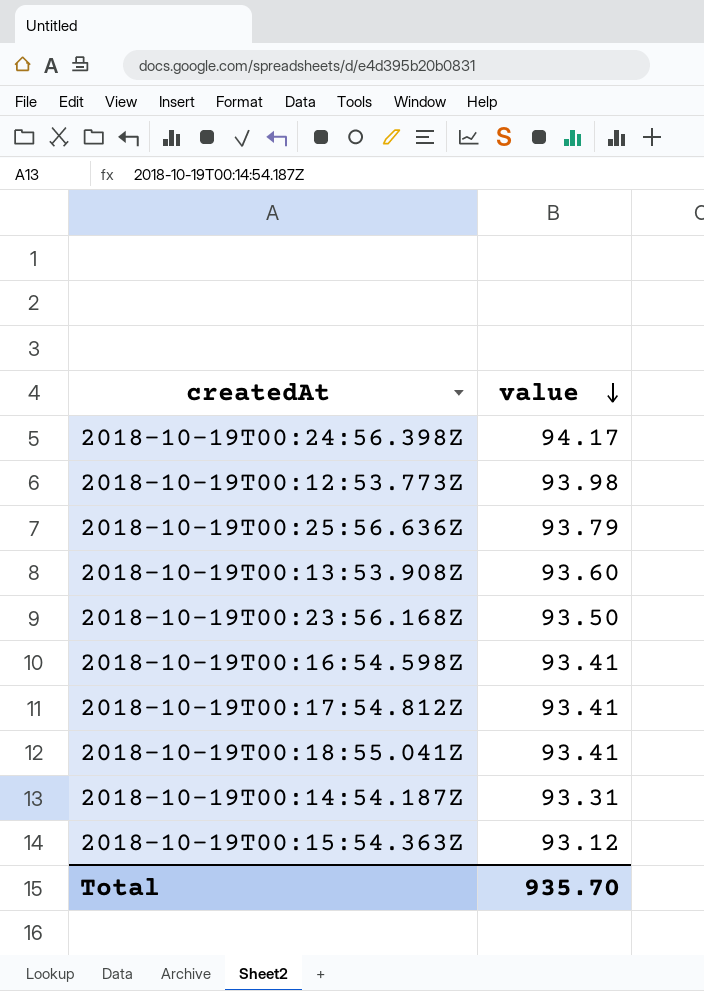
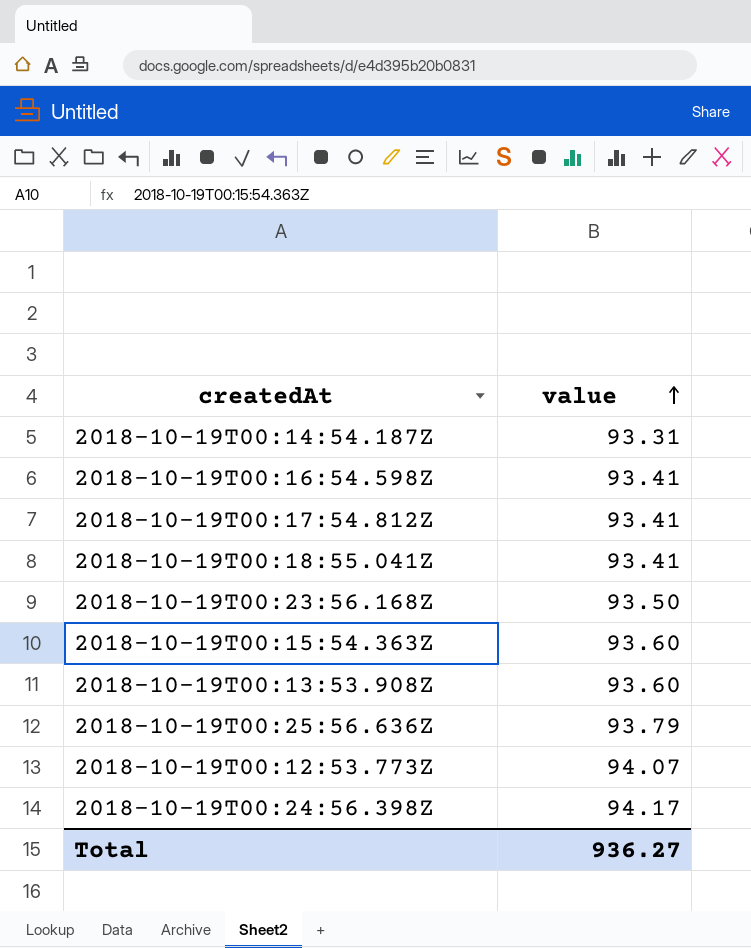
row order: value descending -> value ascending
2018-10-19T00:15:54.363Z | value: 93.12 -> 93.60
2018-10-19T00:12:53.773Z | value: 93.98 -> 94.07
Total | value: 935.70 -> 936.27

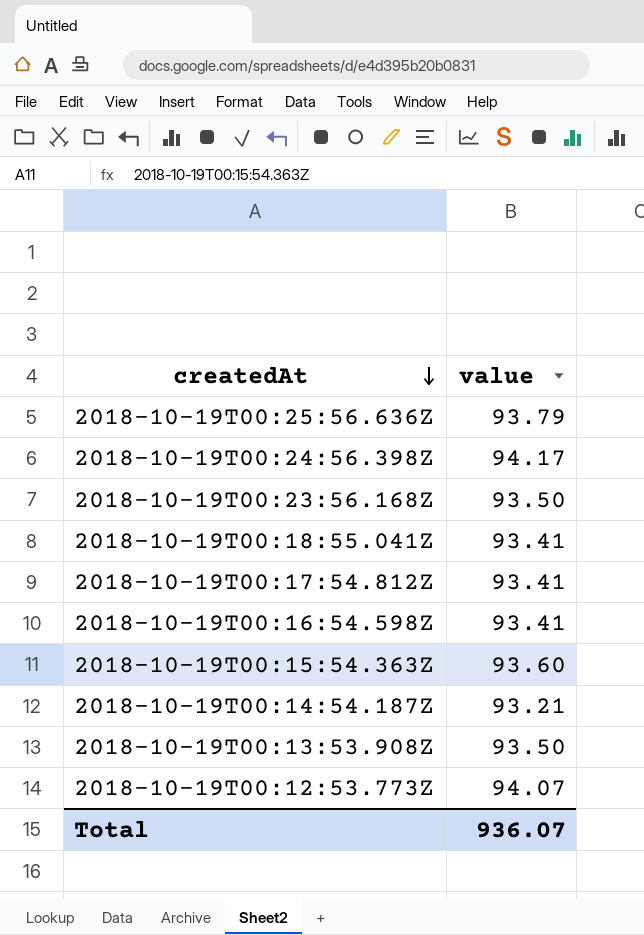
row order: value ascending -> createdAt descending
2018-10-19T00:14:54.187Z | value: 93.31 -> 93.21
2018-10-19T00:13:53.908Z | value: 93.60 -> 93.50
Total | value: 936.27 -> 936.07

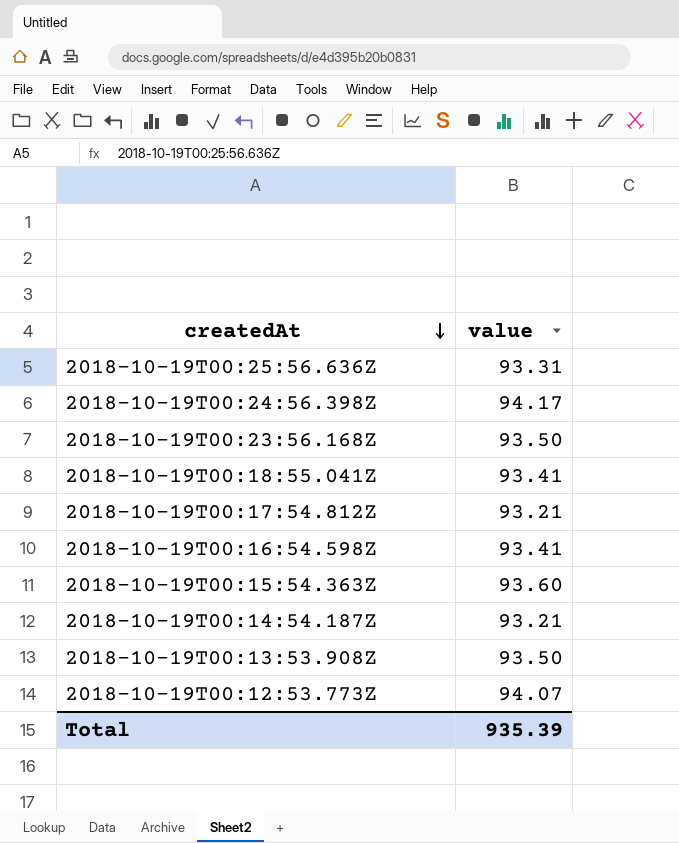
2018-10-19T00:25:56.636Z | value: 93.79 -> 93.31
2018-10-19T00:17:54.812Z | value: 93.41 -> 93.21
Total | value: 936.07 -> 935.39

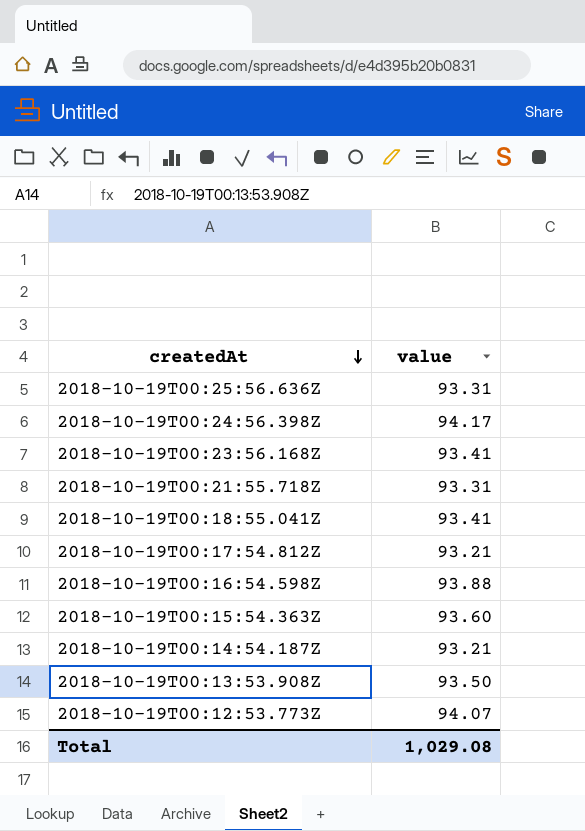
2018-10-19T00:23:56.168Z | value: 93.50 -> 93.41
row 2018-10-19T00:21:55.718Z: none -> 93.31
2018-10-19T00:16:54.598Z | value: 93.41 -> 93.88
Total | value: 935.39 -> 1,029.08

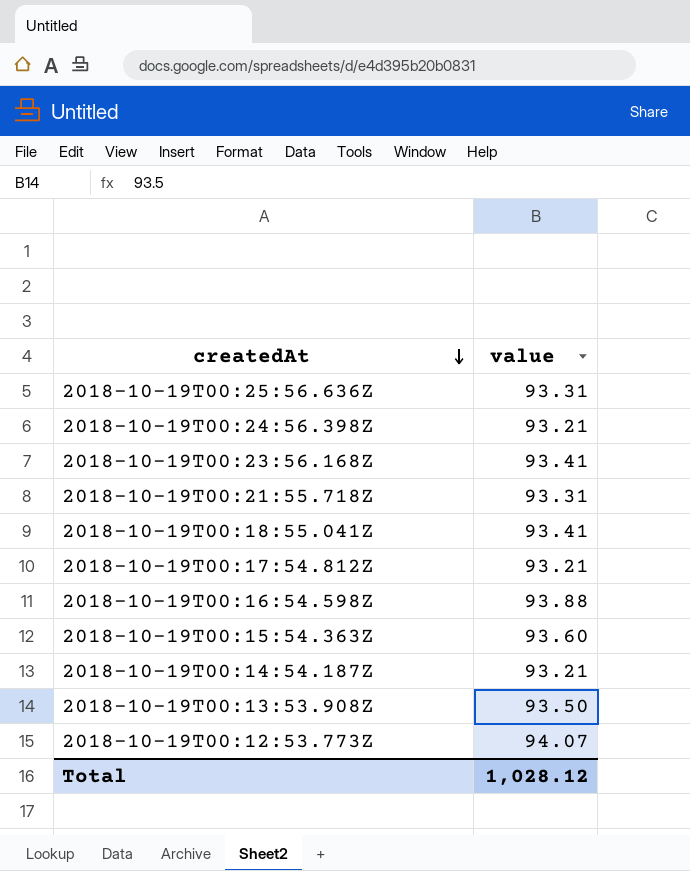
2018-10-19T00:24:56.398Z | value: 94.17 -> 93.21
Total | value: 1,029.08 -> 1,028.12

